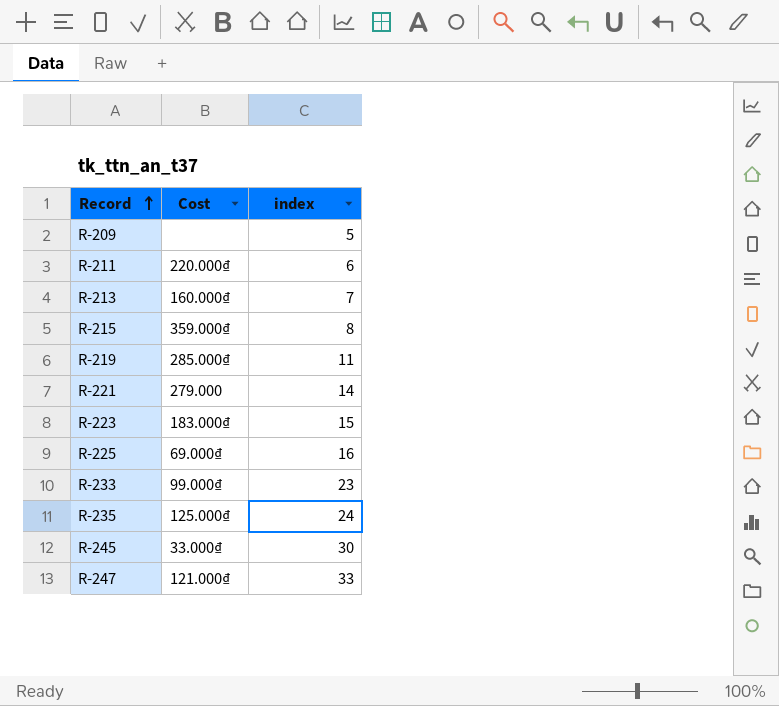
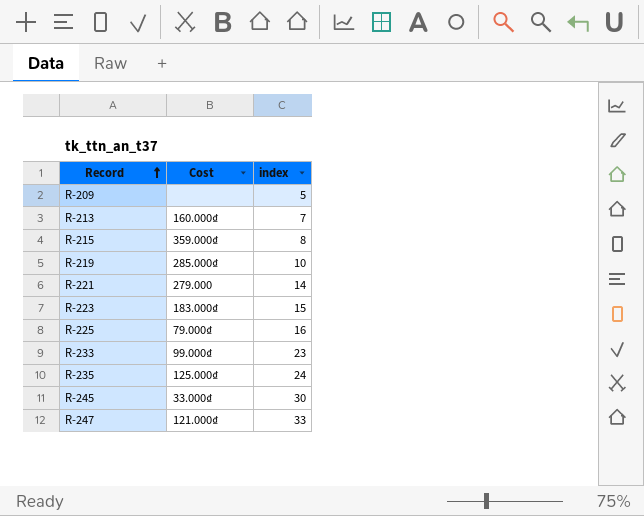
row R-211: 220.000₫ | 6 -> none
R-219 | index: 11 -> 10
R-225 | Cost: 69.000₫ -> 79.000₫

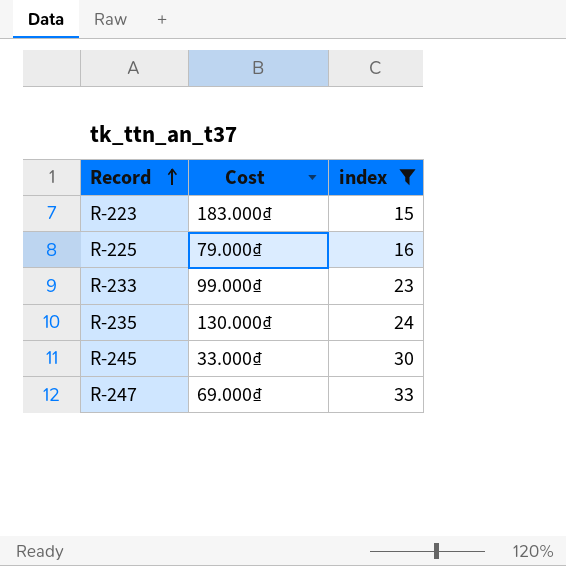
filter: none -> index >= 15
R-235 | Cost: 125.000₫ -> 130.000₫
R-247 | Cost: 121.000₫ -> 69.000₫

